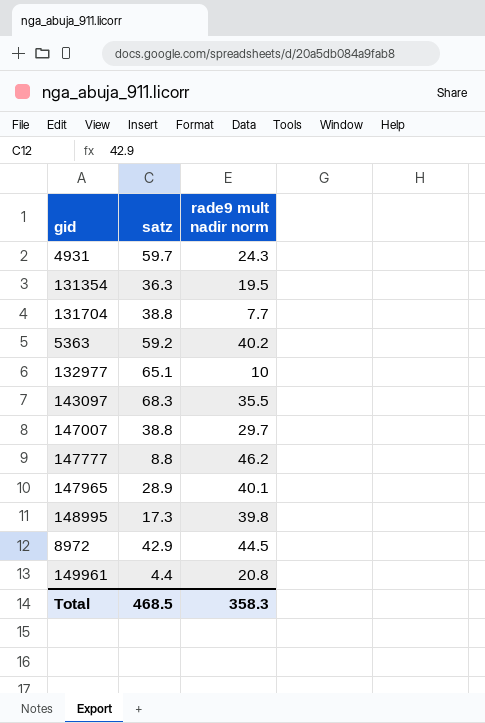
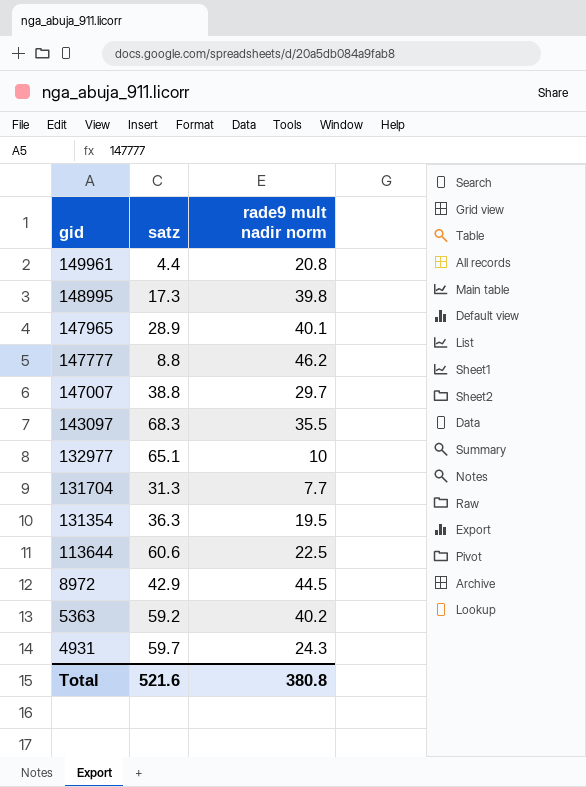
row order: none -> gid descending
131704 | satz: 38.8 -> 31.3
row 113644: none -> 60.6 | 22.5
Total | satz: 468.5 -> 521.6
Total | rade9 mult nadir norm: 358.3 -> 380.8

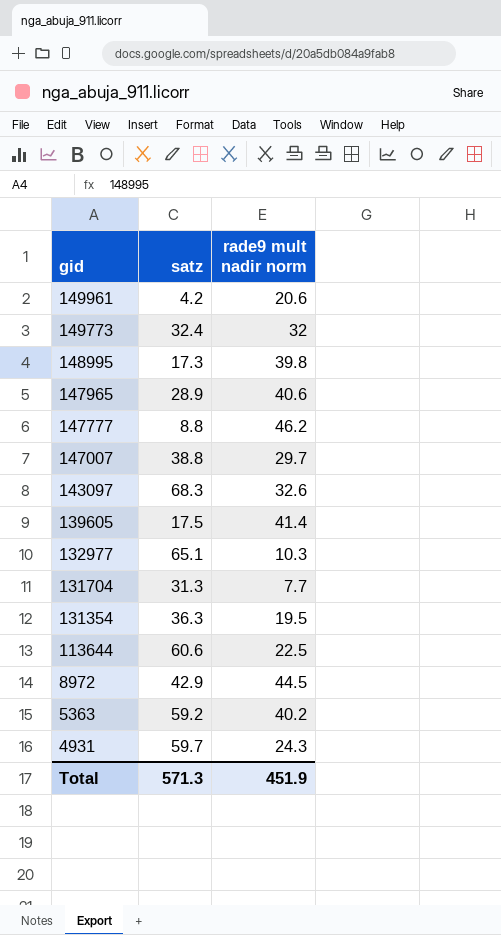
149961 | satz: 4.4 -> 4.2
149961 | rade9 mult nadir norm: 20.8 -> 20.6
row 149773: none -> 32.4 | 32
147965 | rade9 mult nadir norm: 40.1 -> 40.6
143097 | rade9 mult nadir norm: 35.5 -> 32.6
row 139605: none -> 17.5 | 41.4
132977 | rade9 mult nadir norm: 10 -> 10.3
Total | satz: 521.6 -> 571.3
Total | rade9 mult nadir norm: 380.8 -> 451.9

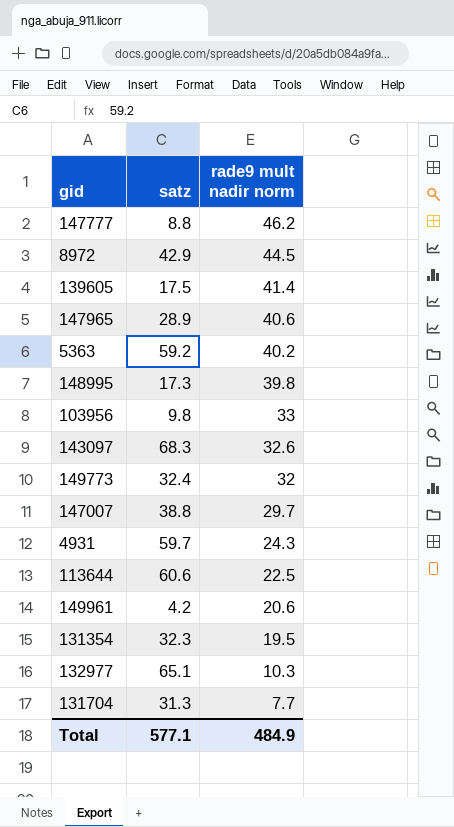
row order: gid descending -> rade9 mult nadir norm descending
row 103956: none -> 9.8 | 33
131354 | satz: 36.3 -> 32.3
Total | satz: 571.3 -> 577.1
Total | rade9 mult nadir norm: 451.9 -> 484.9

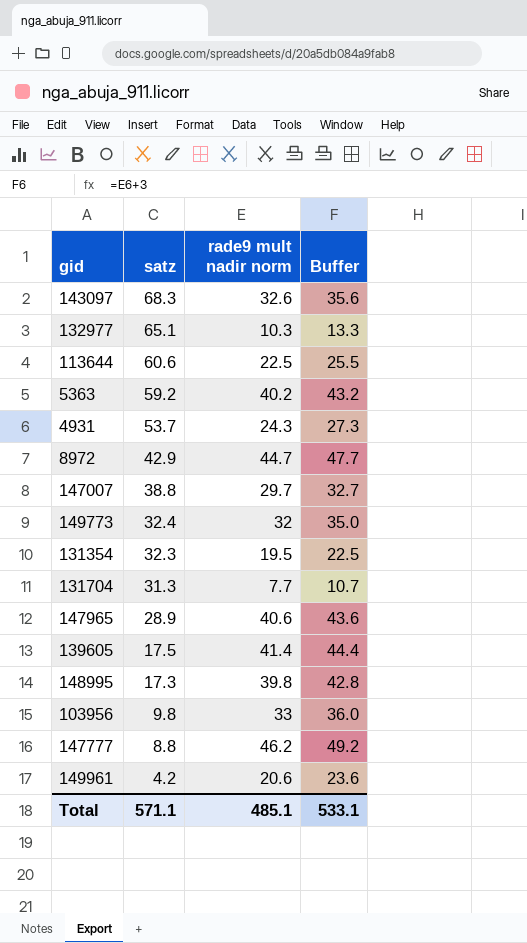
row order: rade9 mult nadir norm descending -> satz descending
column Buffer | formula: none -> [rade9 mult nadir norm] + 3
4931 | satz: 59.7 -> 53.7
8972 | rade9 mult nadir norm: 44.5 -> 44.7
Total | satz: 577.1 -> 571.1
Total | rade9 mult nadir norm: 484.9 -> 485.1

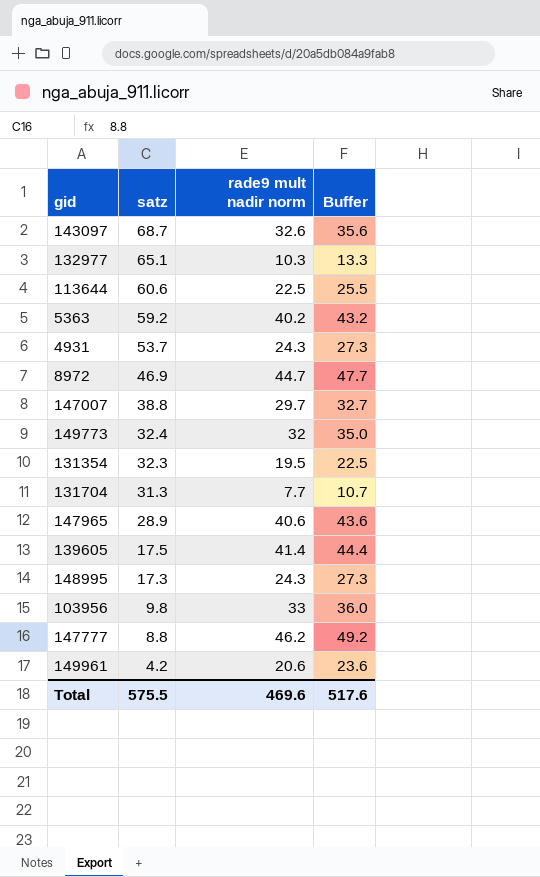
143097 | satz: 68.3 -> 68.7
8972 | satz: 42.9 -> 46.9
148995 | rade9 mult nadir norm: 39.8 -> 24.3
148995 | Buffer: 42.8 -> 27.3
Total | satz: 571.1 -> 575.5
Total | rade9 mult nadir norm: 485.1 -> 469.6
Total | Buffer: 533.1 -> 517.6

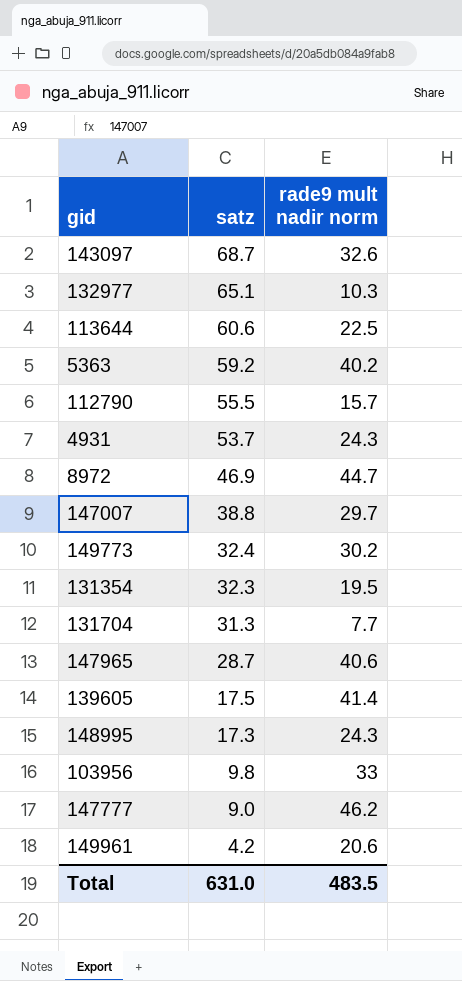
column Buffer | formula: [rade9 mult nadir norm] + 3 -> none
row 112790: none -> 55.5 | 15.7
149773 | rade9 mult nadir norm: 32 -> 30.2
147965 | satz: 28.9 -> 28.7
147777 | satz: 8.8 -> 9.0
Total | satz: 575.5 -> 631.0
Total | rade9 mult nadir norm: 469.6 -> 483.5

